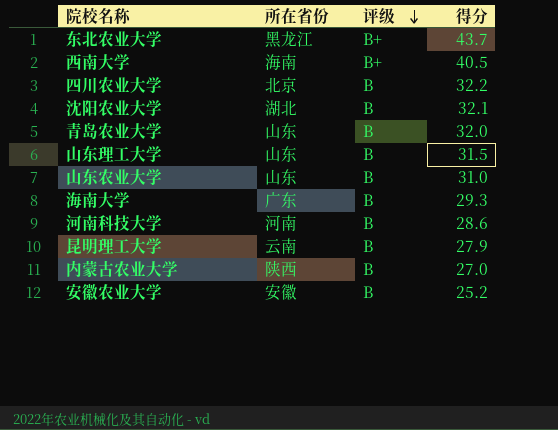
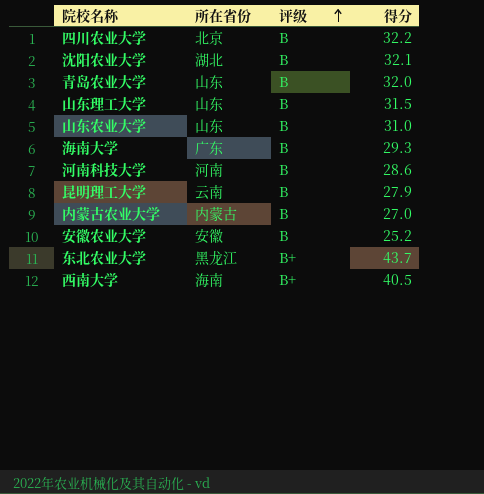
row order: 评级 descending -> 评级 ascending
内蒙古农业大学 | 所在省份: 陕西 -> 内蒙古

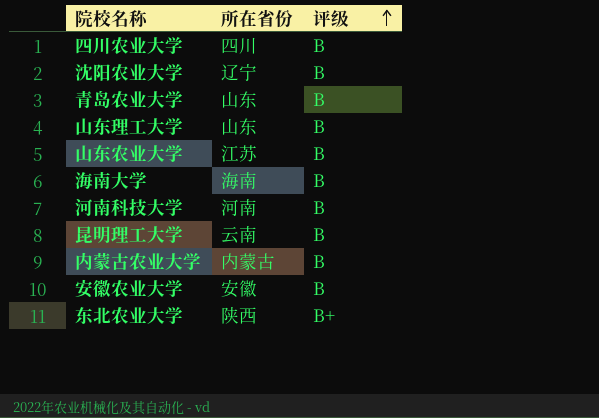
column 得分 | position: 4 -> none
row 西南大学: 海南 | B+ | 40.5 -> none
四川农业大学 | 所在省份: 北京 -> 四川
沈阳农业大学 | 所在省份: 湖北 -> 辽宁
山东农业大学 | 所在省份: 山东 -> 江苏
海南大学 | 所在省份: 广东 -> 海南
东北农业大学 | 所在省份: 黑龙江 -> 陕西

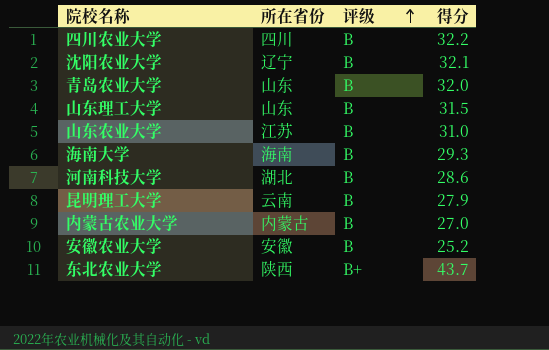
column 得分 | position: none -> 4
河南科技大学 | 所在省份: 河南 -> 湖北

